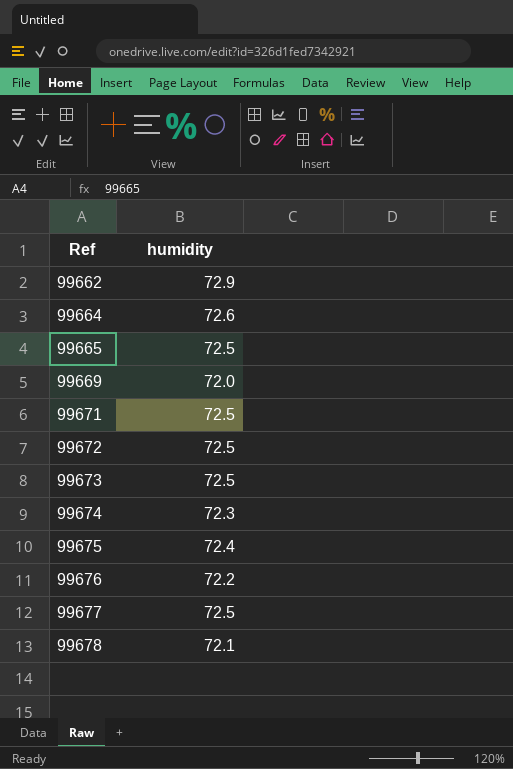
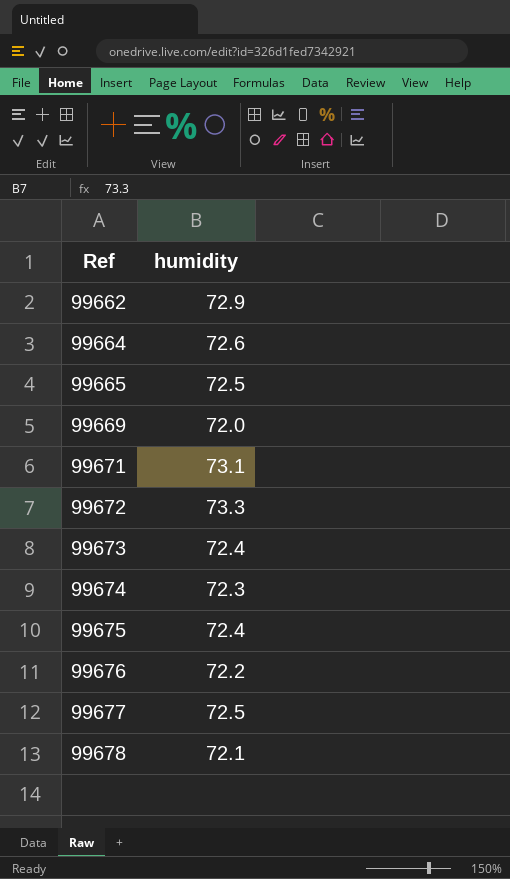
99671 | humidity: 72.5 -> 73.1
99672 | humidity: 72.5 -> 73.3
99673 | humidity: 72.5 -> 72.4

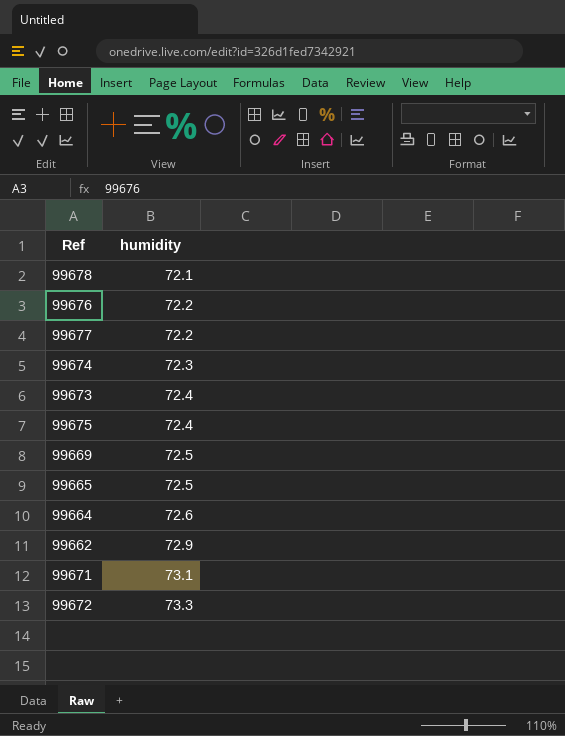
row order: Ref ascending -> humidity ascending
99677 | humidity: 72.5 -> 72.2
99669 | humidity: 72.0 -> 72.5

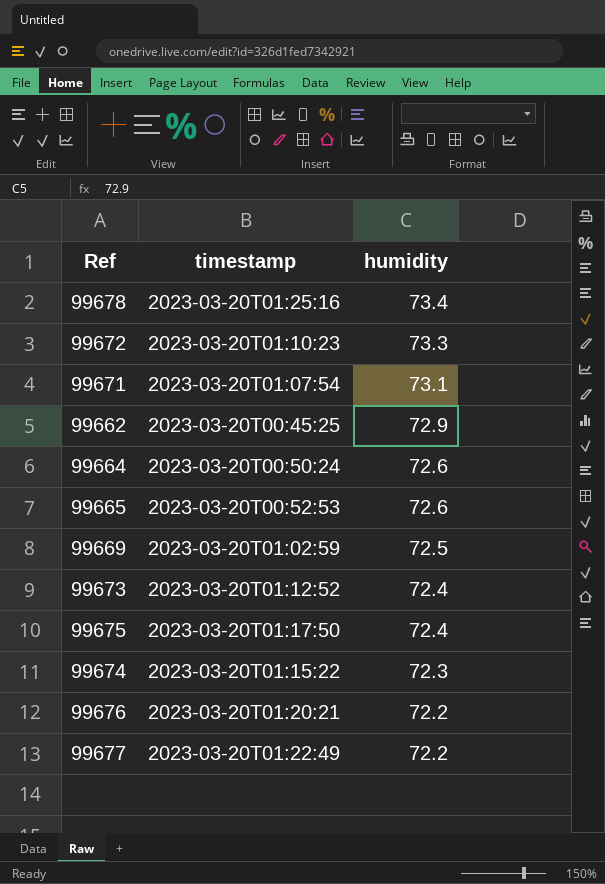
row order: humidity ascending -> humidity descending
column timestamp | position: none -> 2
99678 | humidity: 72.1 -> 73.4
99665 | humidity: 72.5 -> 72.6

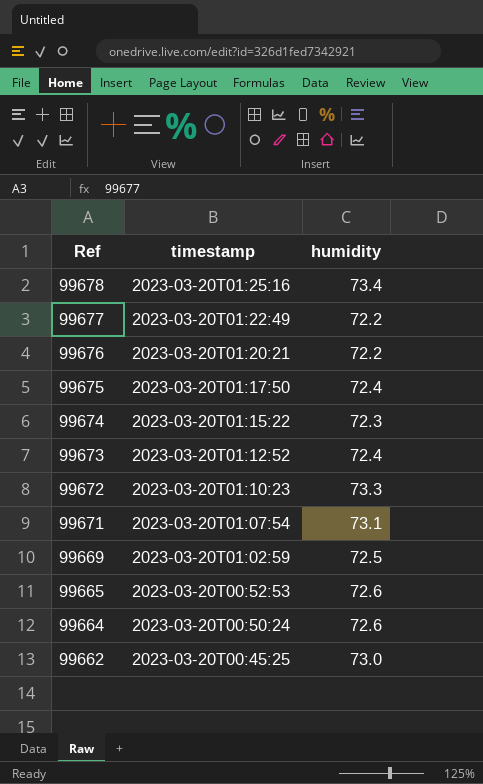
row order: humidity descending -> Ref descending
99662 | humidity: 72.9 -> 73.0

